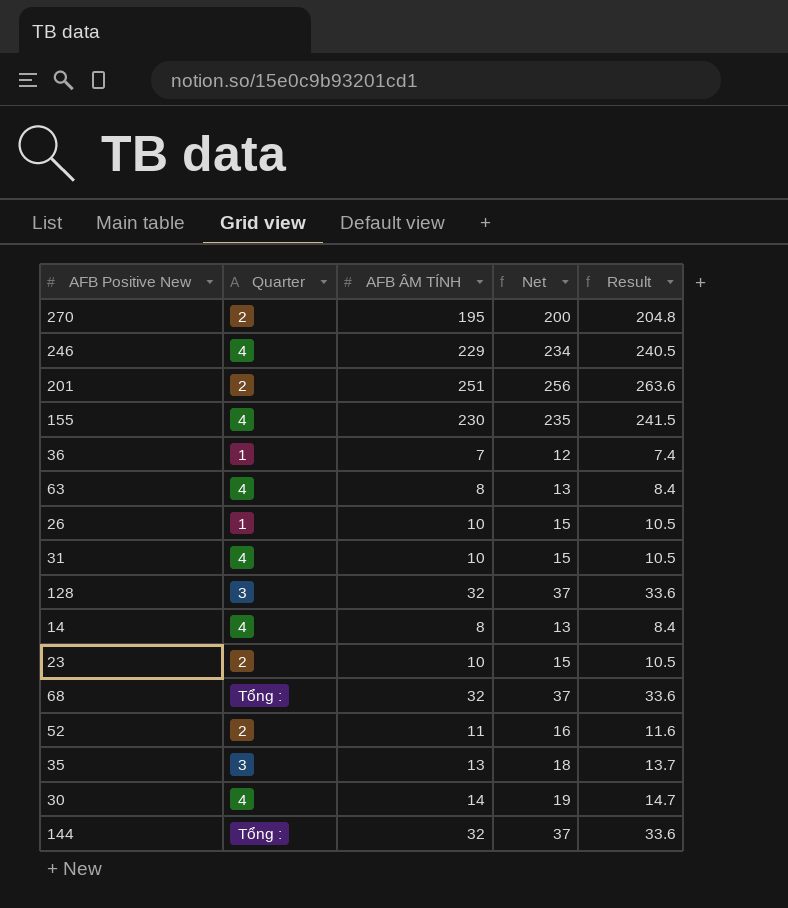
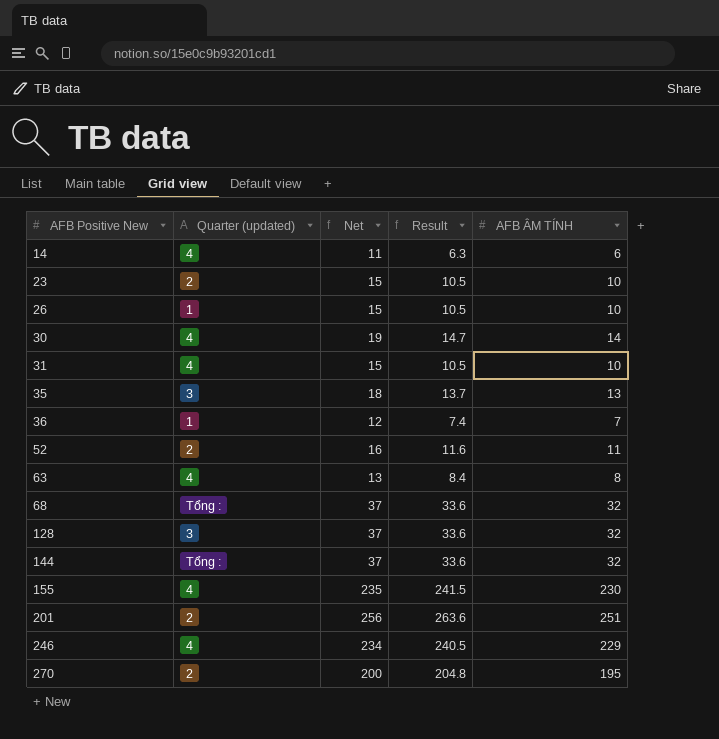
row order: none -> AFB Positive New ascending
column name: Quarter -> Quarter (updated)
column AFB ÂM TÍNH | position: 3 -> 5
14 | Net: 13 -> 11
14 | Result: 8.4 -> 6.3
14 | AFB ÂM TÍNH: 8 -> 6

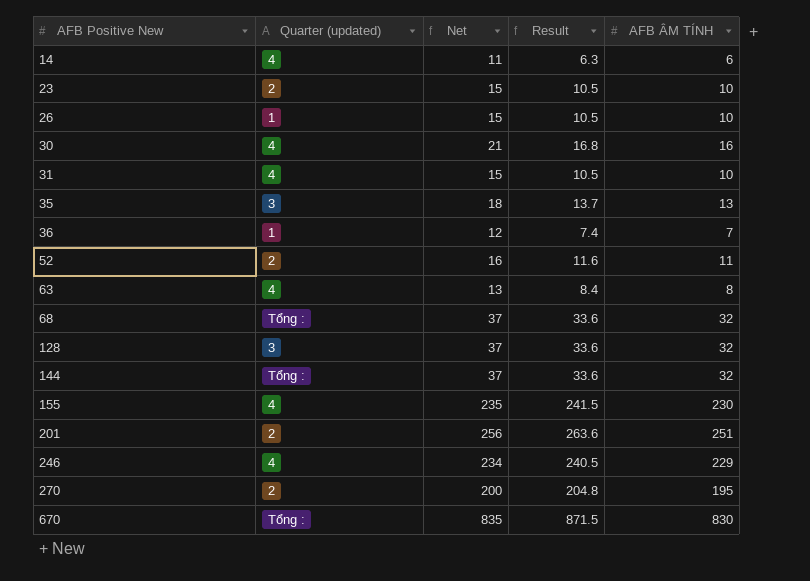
30 | Net: 19 -> 21
30 | Result: 14.7 -> 16.8
30 | AFB ÂM TÍNH: 14 -> 16
row 670: none -> Tổng : | 835 | 871.5 | 830

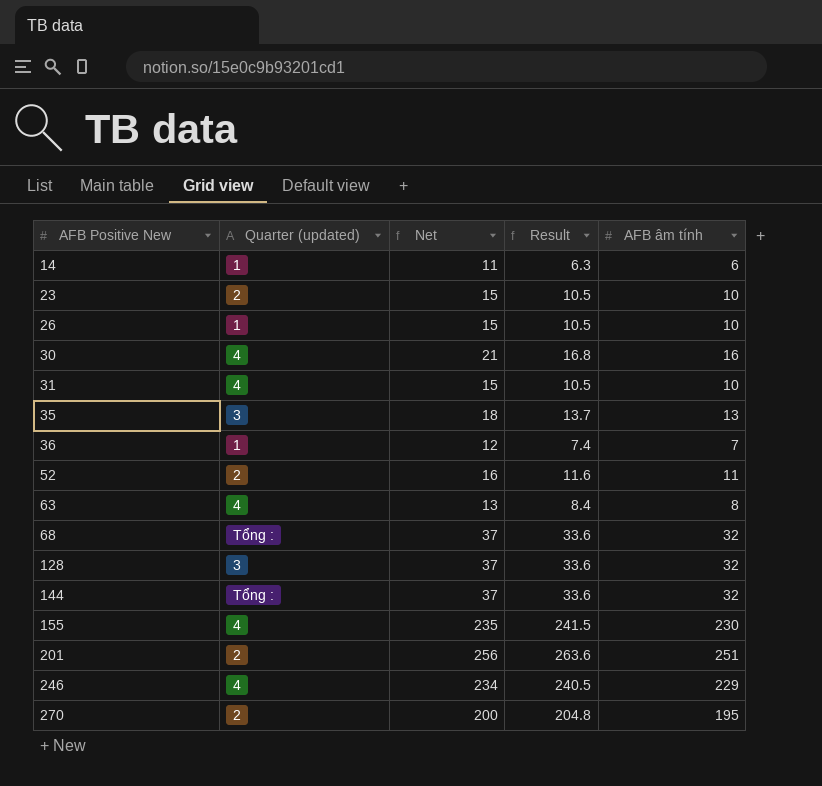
column name: AFB ÂM TÍNH -> AFB âm tính
row 670: Tổng : | 835 | 871.5 | 830 -> none
14 | Quarter (updated): 4 -> 1

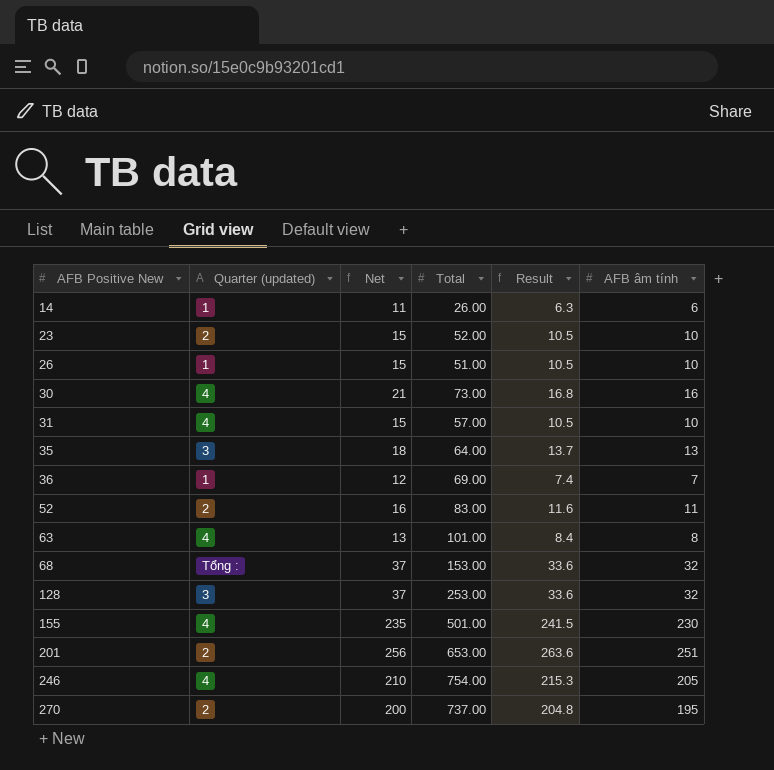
column Total | position: none -> 4
row 144: Tổng : | 37 | 33.6 | 32 -> none
246 | Net: 234 -> 210
246 | Result: 240.5 -> 215.3
246 | AFB âm tính: 229 -> 205

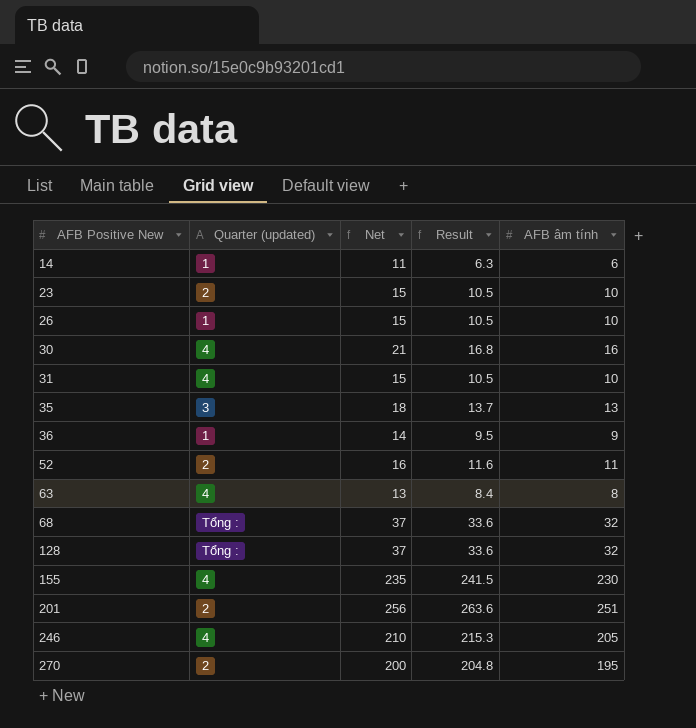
column Total | position: 4 -> none
36 | Net: 12 -> 14
36 | Result: 7.4 -> 9.5
36 | AFB âm tính: 7 -> 9
128 | Quarter (updated): 3 -> Tổng :

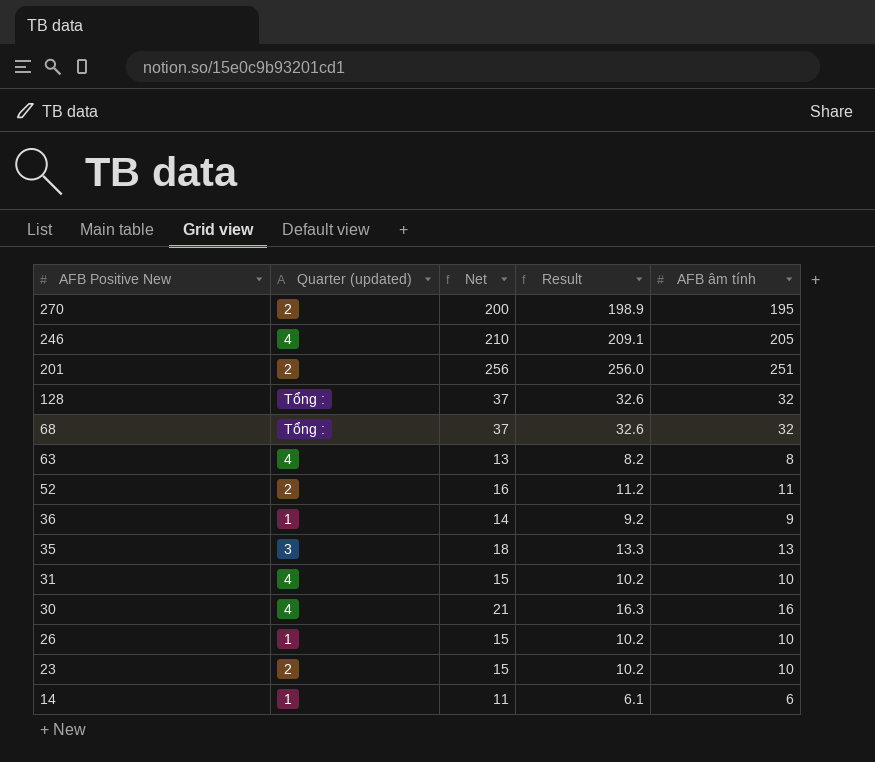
row order: AFB Positive New ascending -> AFB Positive New descending
column Result | formula: [AFB âm tính] * 1.05 -> [AFB âm tính] * 1.02
row 155: 4 | 235 | 241.5 | 230 -> none

